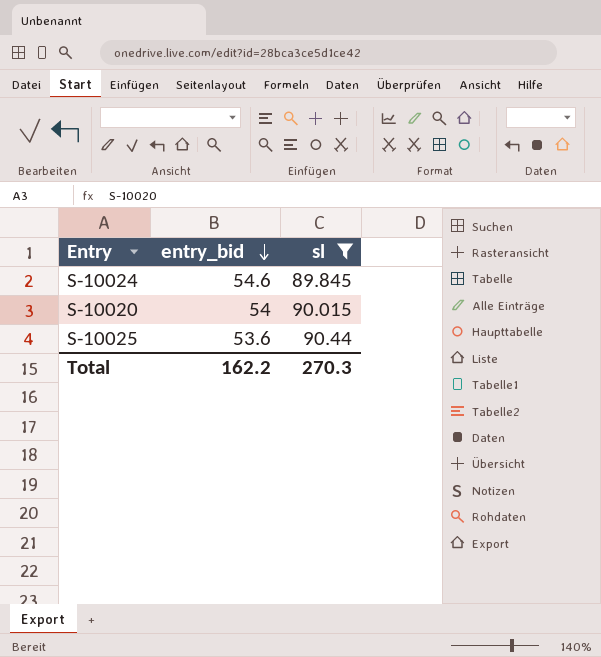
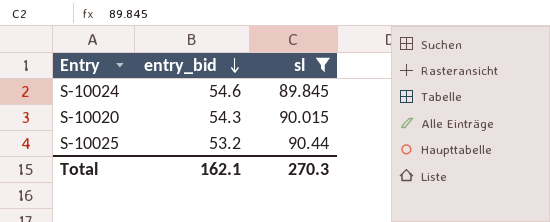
S-10020 | entry_bid: 54 -> 54.3
S-10025 | entry_bid: 53.6 -> 53.2
Total | entry_bid: 162.2 -> 162.1

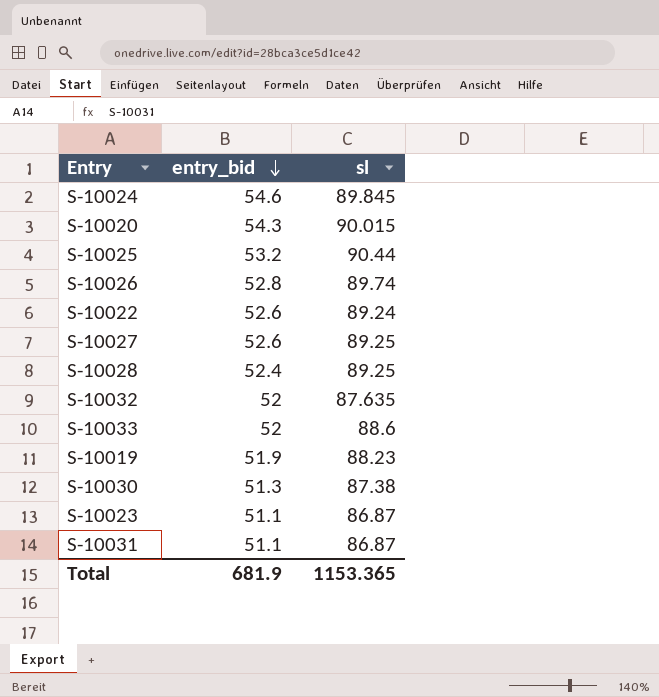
filter: sl >= 89.845 -> none
Total | entry_bid: 162.1 -> 681.9
Total | sl: 270.3 -> 1153.365

